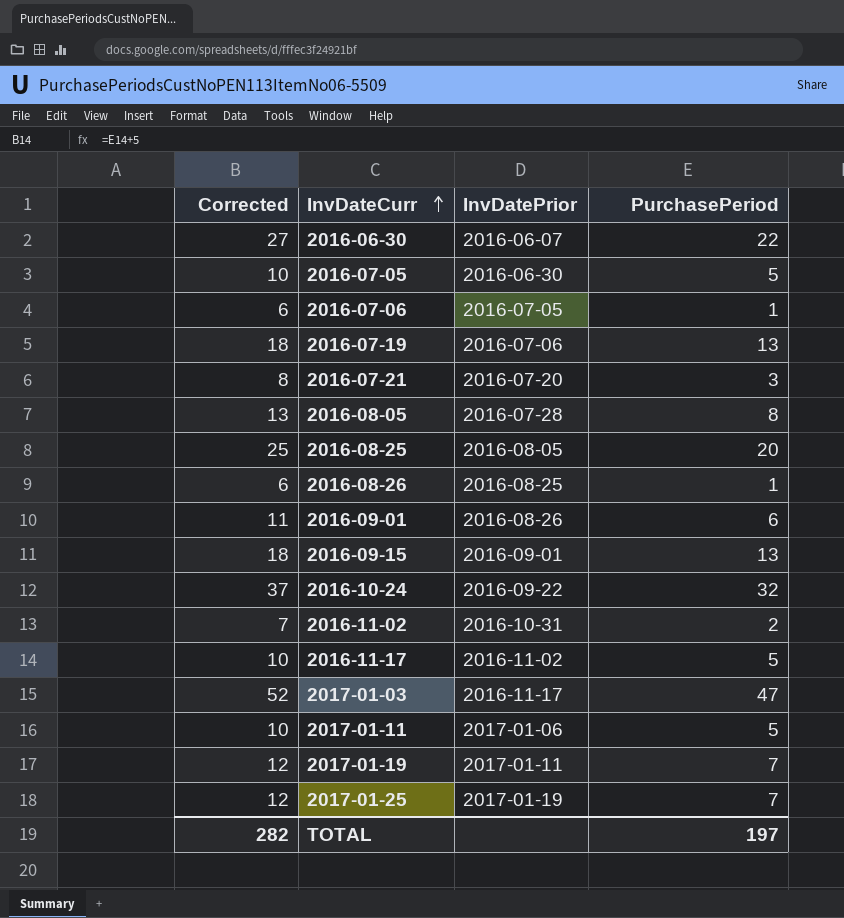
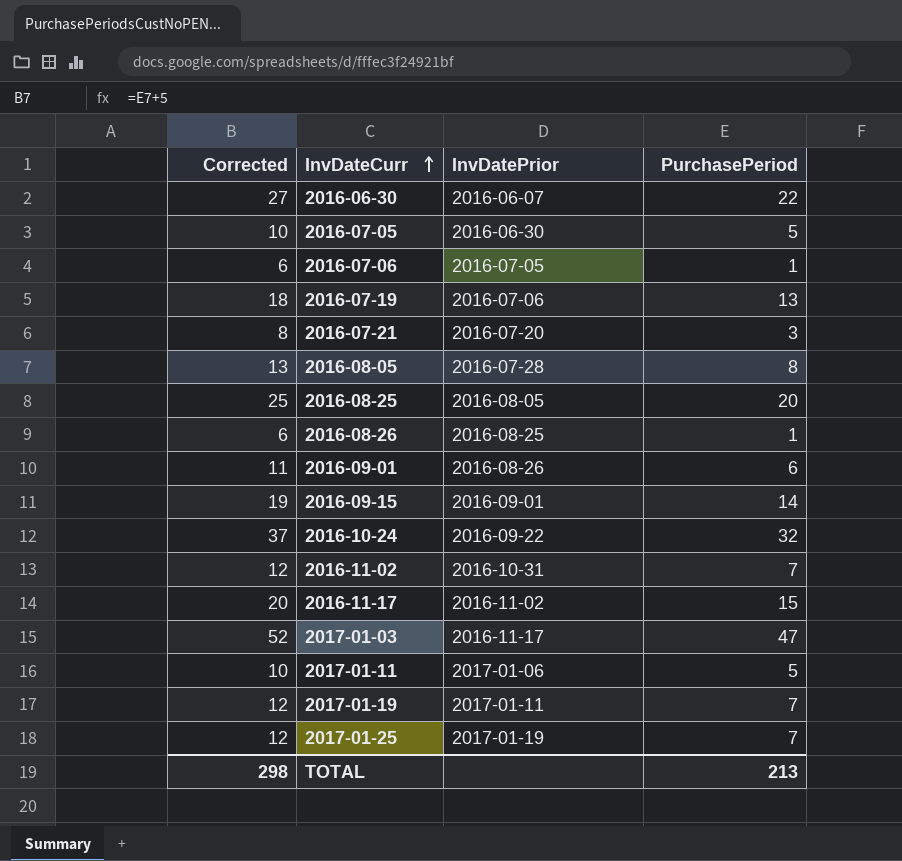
2016-09-15 | Corrected: 18 -> 19
2016-09-15 | PurchasePeriod: 13 -> 14
2016-11-02 | Corrected: 7 -> 12
2016-11-02 | PurchasePeriod: 2 -> 7
2016-11-17 | Corrected: 10 -> 20
2016-11-17 | PurchasePeriod: 5 -> 15
TOTAL | Corrected: 282 -> 298
TOTAL | PurchasePeriod: 197 -> 213

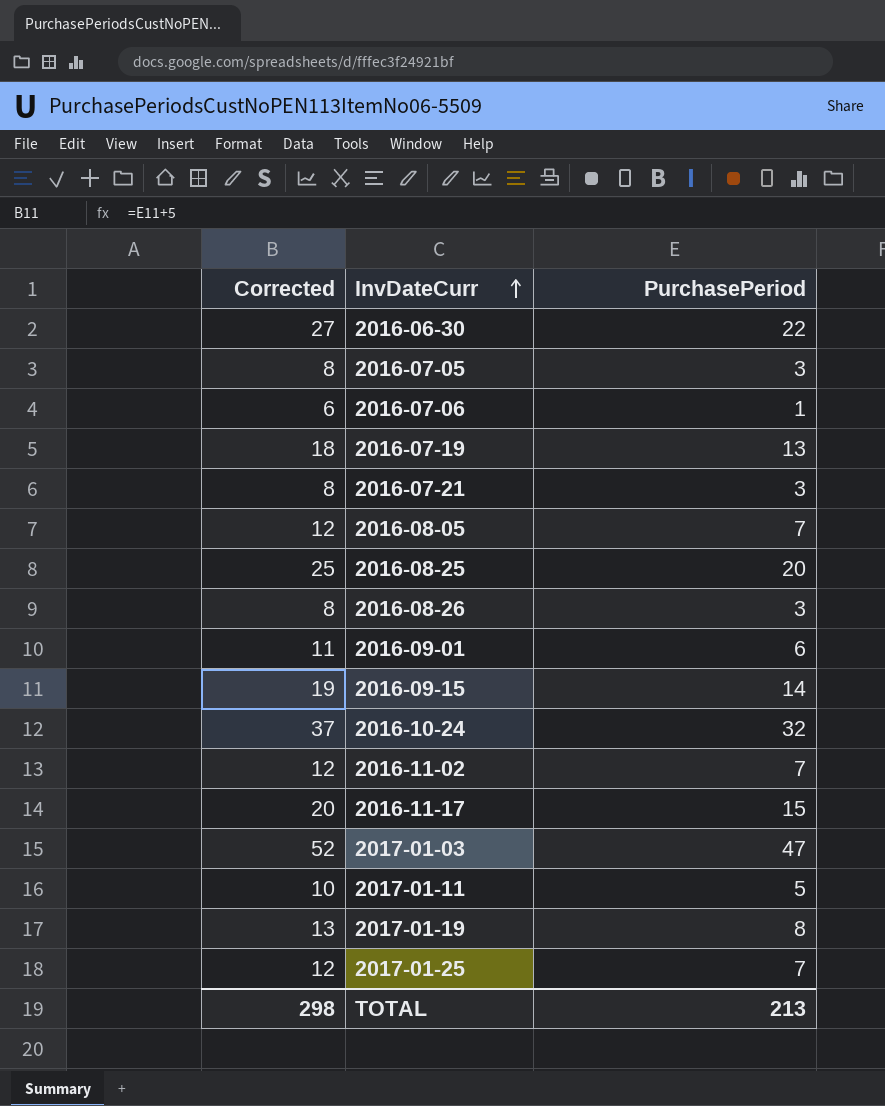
column InvDatePrior | position: 3 -> none
2016-07-05 | Corrected: 10 -> 8
2016-07-05 | PurchasePeriod: 5 -> 3
2016-08-05 | Corrected: 13 -> 12
2016-08-05 | PurchasePeriod: 8 -> 7
2016-08-26 | Corrected: 6 -> 8
2016-08-26 | PurchasePeriod: 1 -> 3
2017-01-19 | Corrected: 12 -> 13
2017-01-19 | PurchasePeriod: 7 -> 8

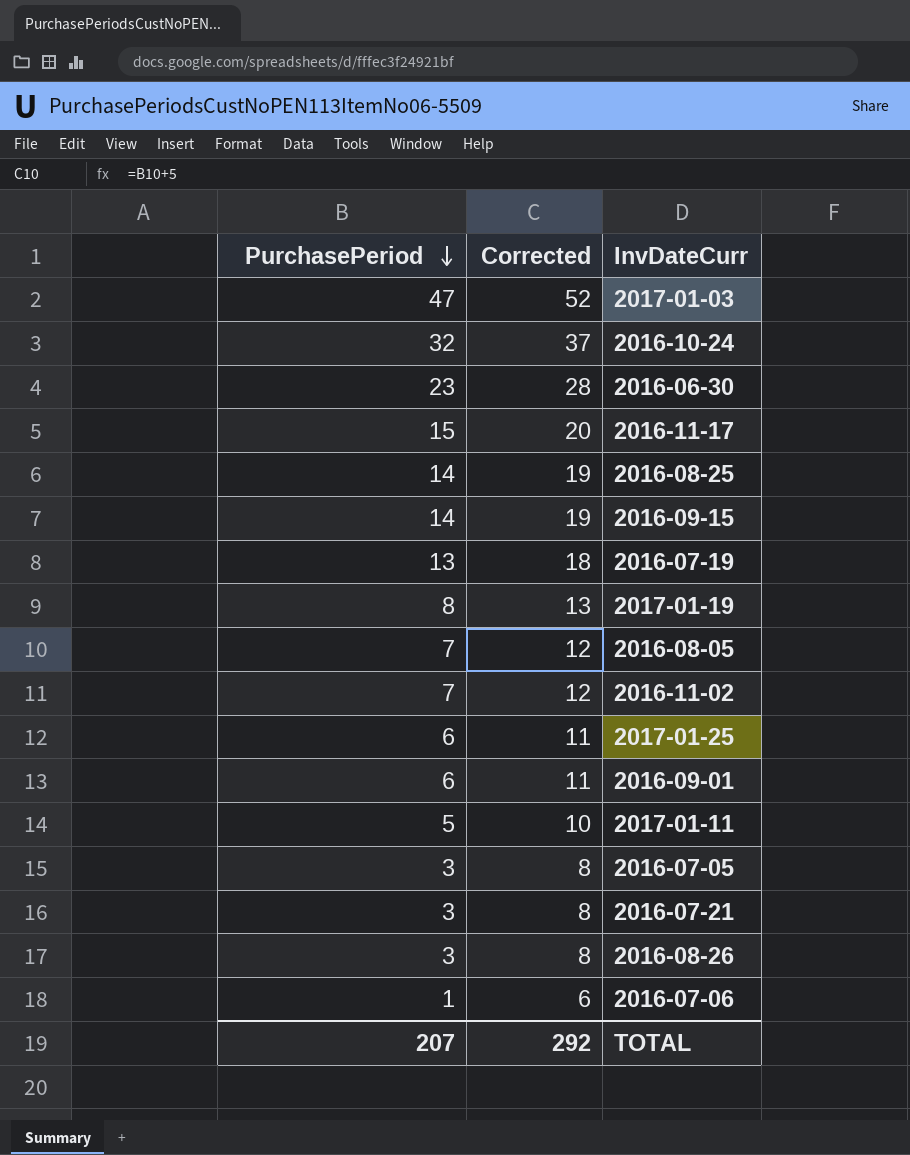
row order: InvDateCurr ascending -> PurchasePeriod descending
column PurchasePeriod | position: 3 -> 1
2016-06-30 | PurchasePeriod: 22 -> 23
2016-06-30 | Corrected: 27 -> 28
2016-08-25 | PurchasePeriod: 20 -> 14
2016-08-25 | Corrected: 25 -> 19
2017-01-25 | PurchasePeriod: 7 -> 6
2017-01-25 | Corrected: 12 -> 11
TOTAL | PurchasePeriod: 213 -> 207
TOTAL | Corrected: 298 -> 292

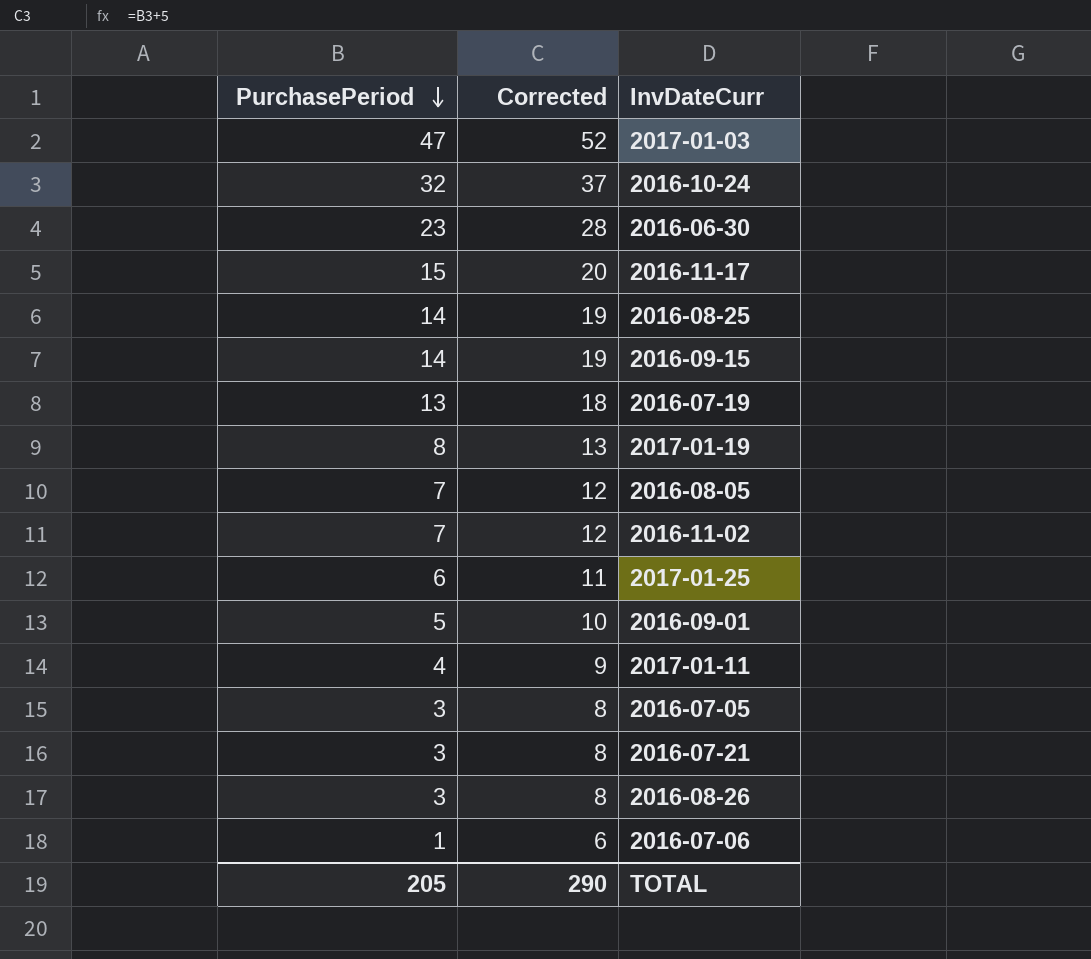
2016-09-01 | PurchasePeriod: 6 -> 5
2016-09-01 | Corrected: 11 -> 10
2017-01-11 | PurchasePeriod: 5 -> 4
2017-01-11 | Corrected: 10 -> 9
TOTAL | PurchasePeriod: 207 -> 205
TOTAL | Corrected: 292 -> 290

